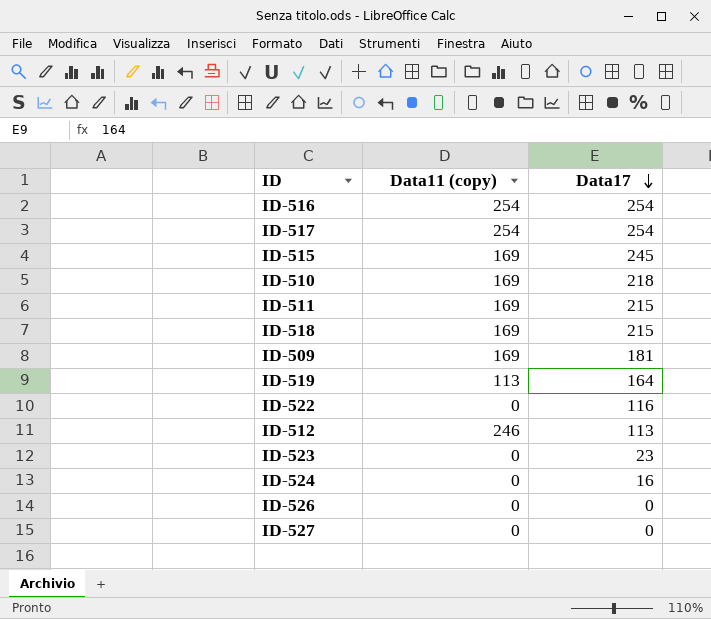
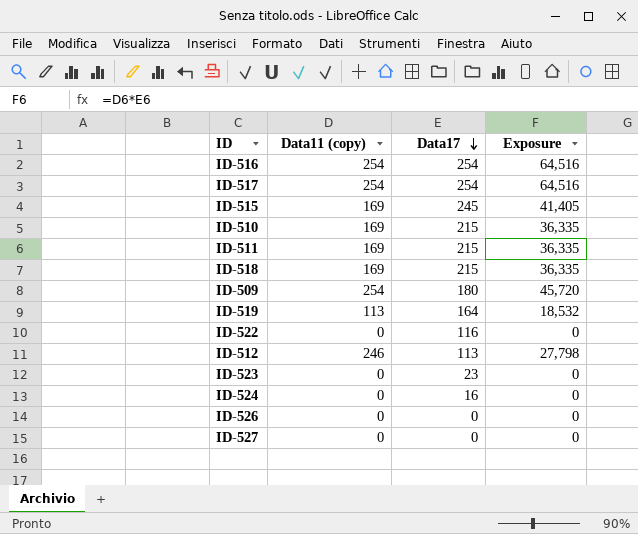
column Exposure | formula: none -> [Data11 (copy)] * [Data17]
ID-510 | Data17: 218 -> 215
ID-509 | Data11 (copy): 169 -> 254
ID-509 | Data17: 181 -> 180

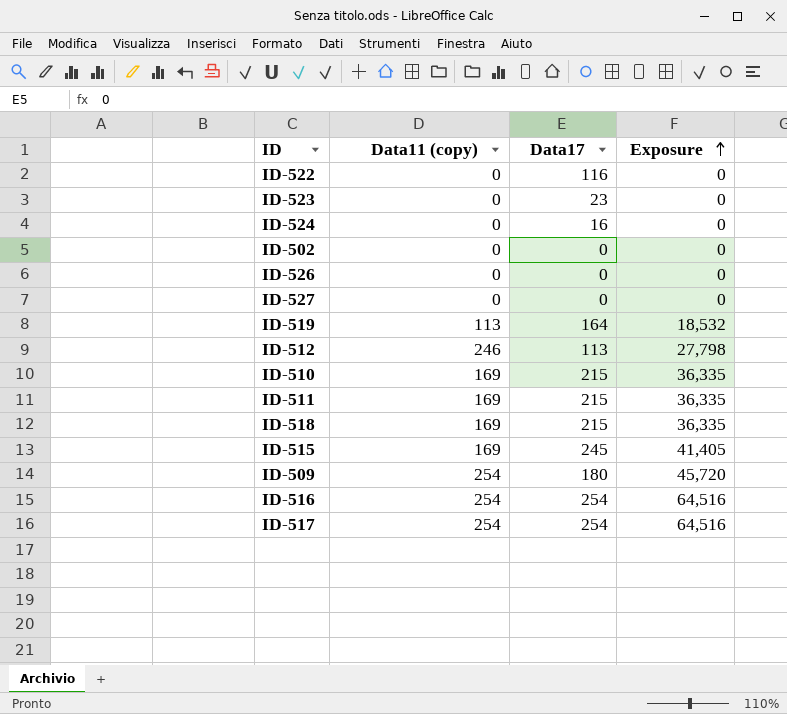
row order: Data17 descending -> Exposure ascending
row ID-502: none -> 0 | 0 | 0

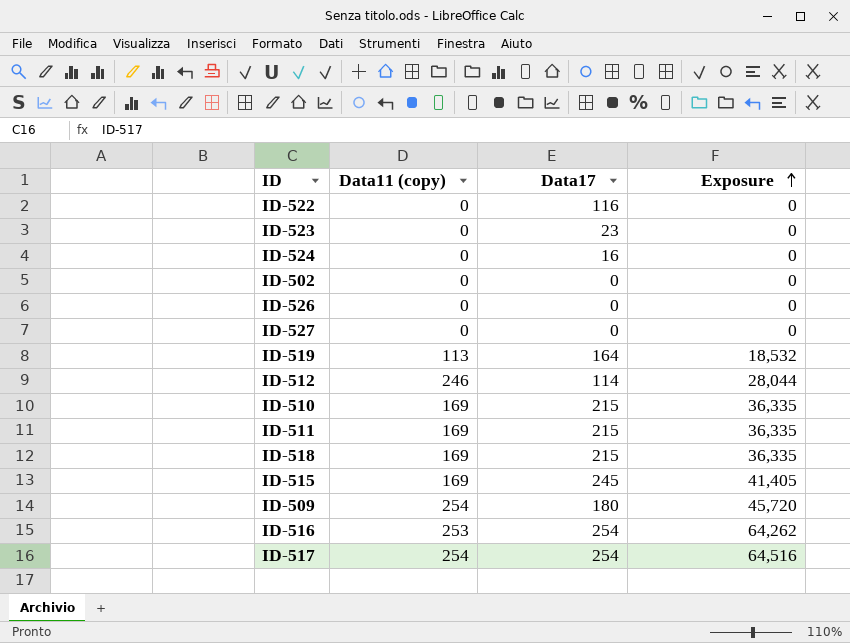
ID-512 | Data17: 113 -> 114
ID-512 | Exposure: 27,798 -> 28,044
ID-516 | Data11 (copy): 254 -> 253
ID-516 | Exposure: 64,516 -> 64,262

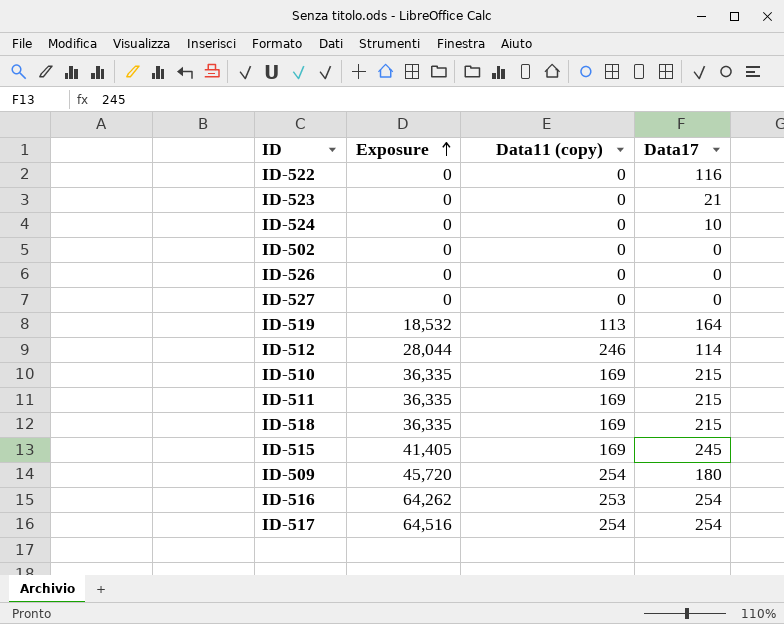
column Exposure | position: 4 -> 2
ID-523 | Data17: 23 -> 21
ID-524 | Data17: 16 -> 10

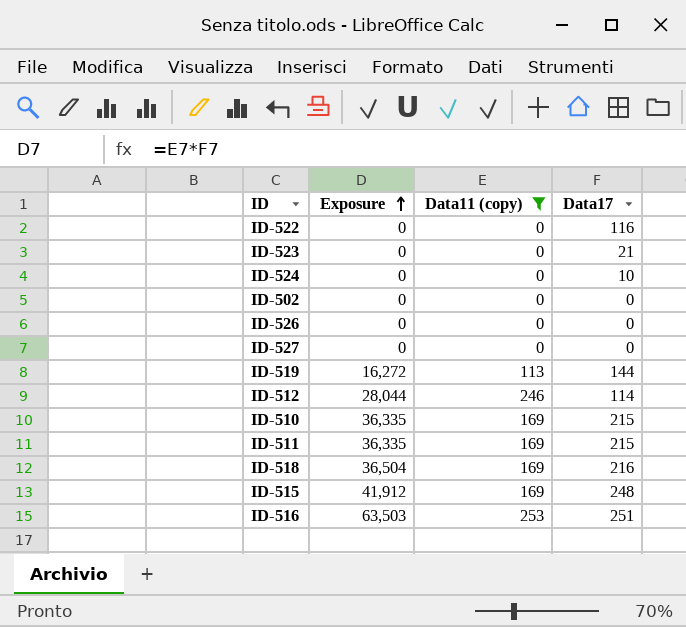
filter: none -> Data11 (copy) != 254
ID-519 | Exposure: 18,532 -> 16,272
ID-519 | Data17: 164 -> 144
ID-518 | Exposure: 36,335 -> 36,504
ID-518 | Data17: 215 -> 216
ID-515 | Exposure: 41,405 -> 41,912
ID-515 | Data17: 245 -> 248
ID-516 | Exposure: 64,262 -> 63,503
ID-516 | Data17: 254 -> 251

